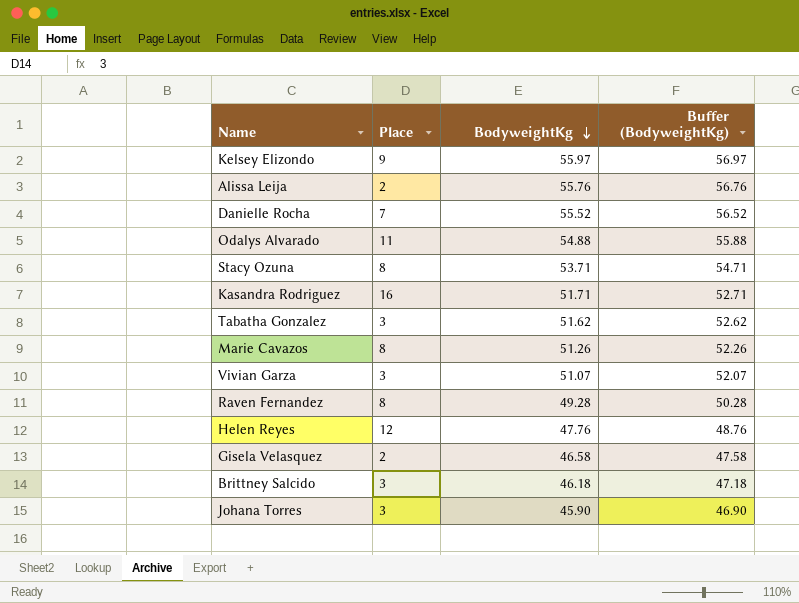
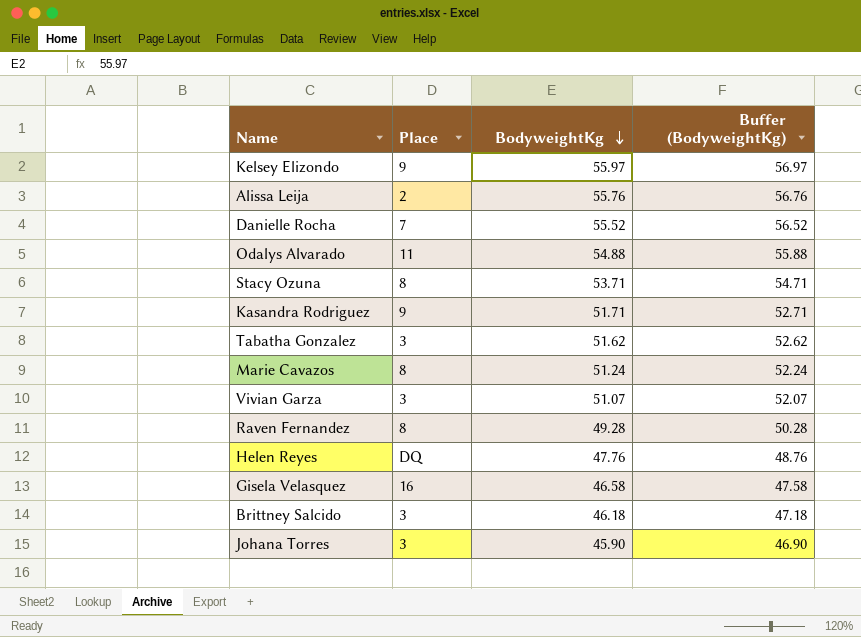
Kasandra Rodriguez | Place: 16 -> 9
Marie Cavazos | BodyweightKg: 51.26 -> 51.24
Marie Cavazos | Buffer (BodyweightKg): 52.26 -> 52.24
Helen Reyes | Place: 12 -> DQ
Gisela Velasquez | Place: 2 -> 16

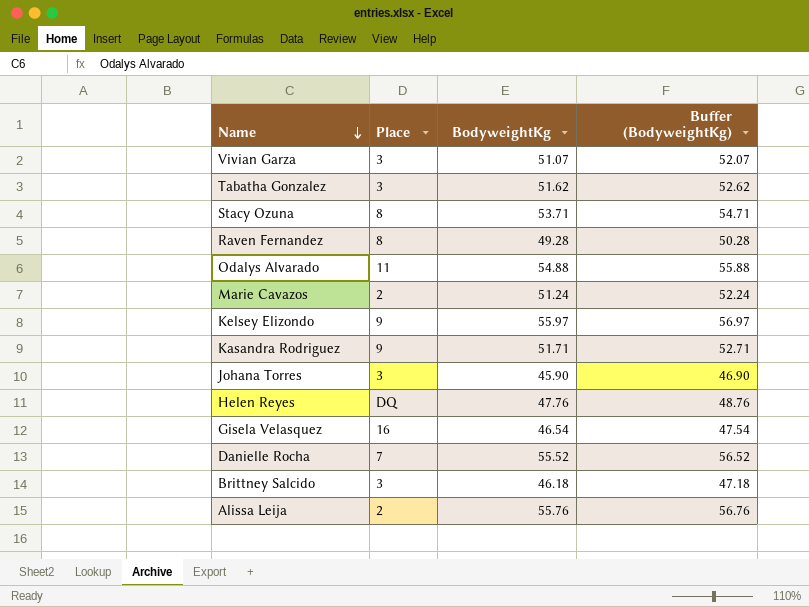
row order: BodyweightKg descending -> Name descending
Marie Cavazos | Place: 8 -> 2
Gisela Velasquez | BodyweightKg: 46.58 -> 46.54
Gisela Velasquez | Buffer (BodyweightKg): 47.58 -> 47.54

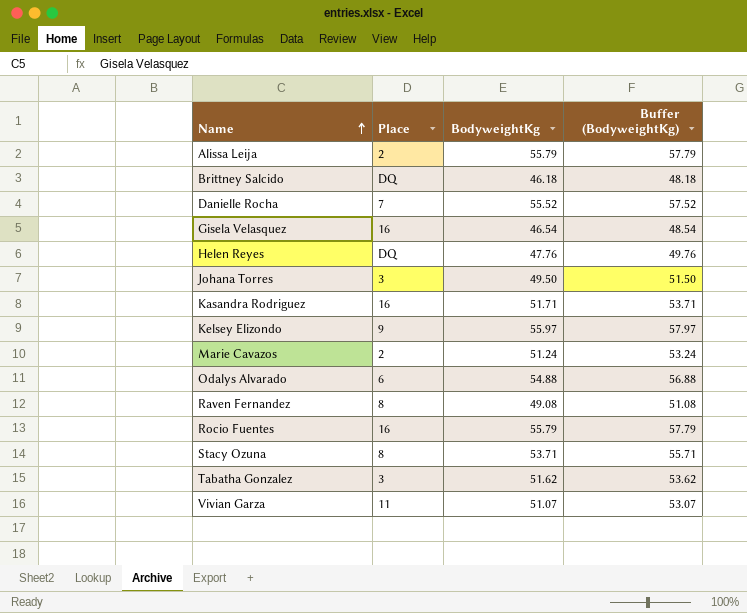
row order: Name descending -> Name ascending
column Buffer (BodyweightKg) | formula: [BodyweightKg] + 1 -> [BodyweightKg] + 2
Alissa Leija | BodyweightKg: 55.76 -> 55.79
Brittney Salcido | Place: 3 -> DQ
Johana Torres | BodyweightKg: 45.90 -> 49.50
Kasandra Rodriguez | Place: 9 -> 16
Odalys Alvarado | Place: 11 -> 6
Raven Fernandez | BodyweightKg: 49.28 -> 49.08
row Rocio Fuentes: none -> 16 | 55.79 | 57.79
Vivian Garza | Place: 3 -> 11

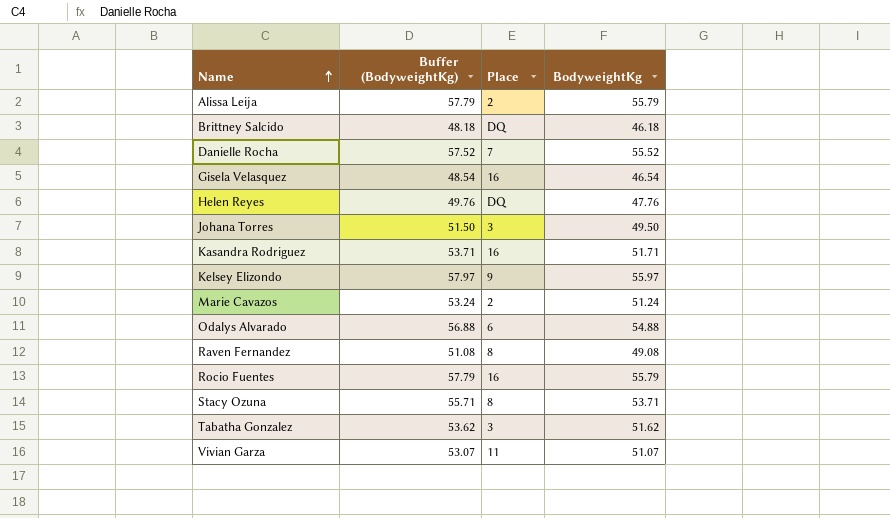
column Buffer (BodyweightKg) | position: 4 -> 2

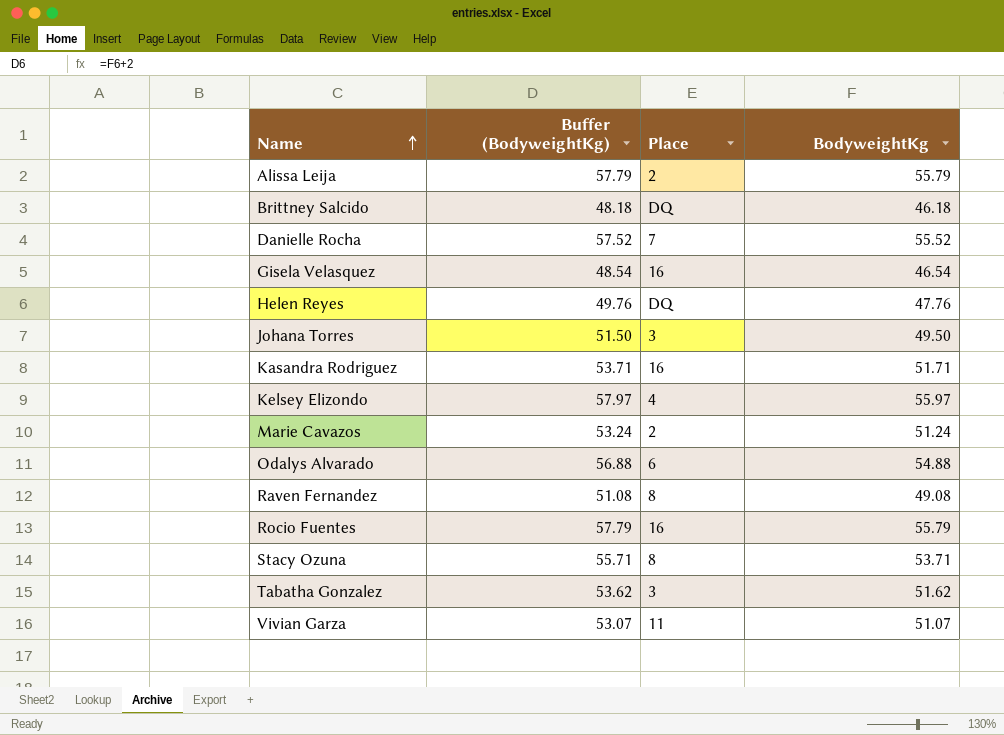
Kelsey Elizondo | Place: 9 -> 4

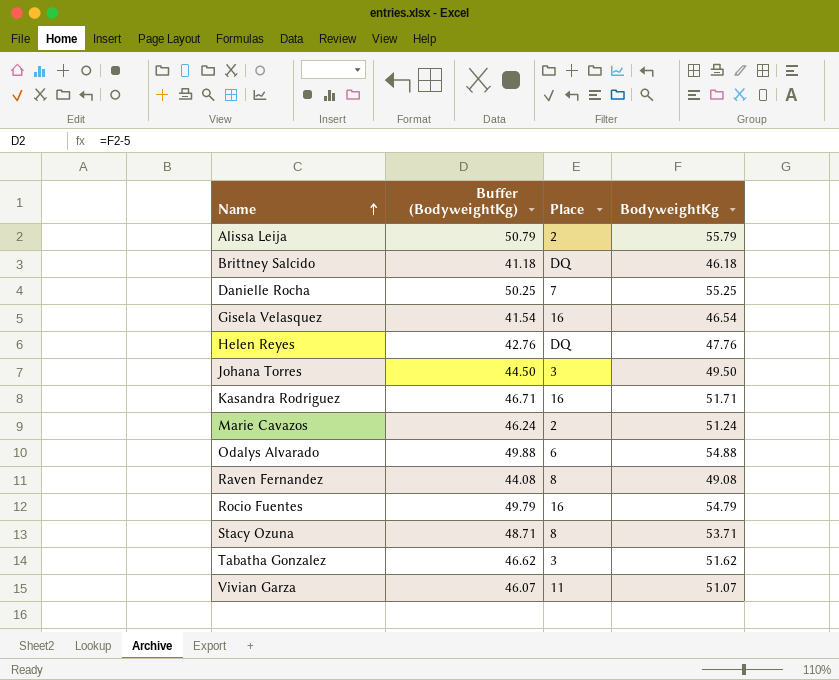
column Buffer (BodyweightKg) | formula: [BodyweightKg] + 2 -> [BodyweightKg] - 5
row Kelsey Elizondo: 57.97 | 4 | 55.97 -> none
Danielle Rocha | BodyweightKg: 55.52 -> 55.25
Rocio Fuentes | BodyweightKg: 55.79 -> 54.79

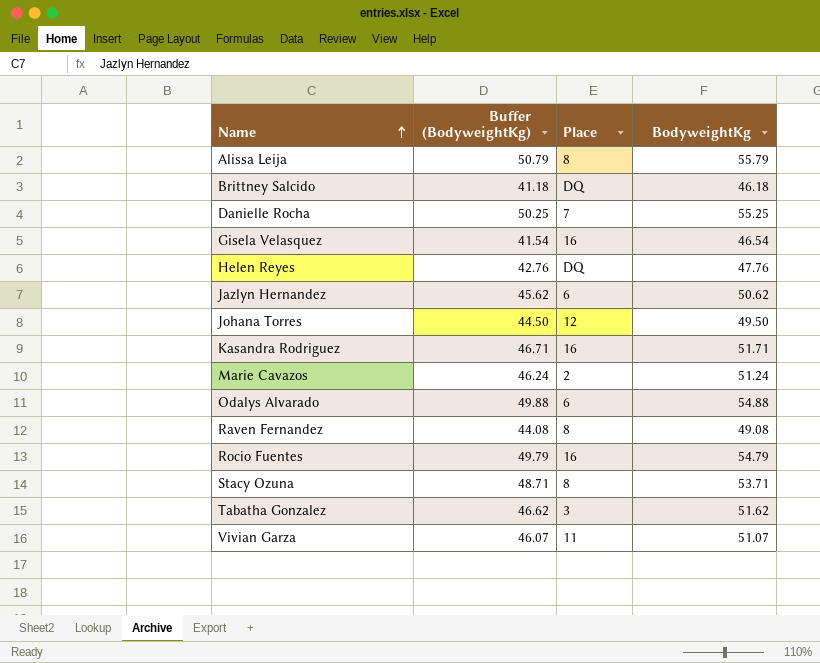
Alissa Leija | Place: 2 -> 8
row Jazlyn Hernandez: none -> 45.62 | 6 | 50.62
Johana Torres | Place: 3 -> 12

